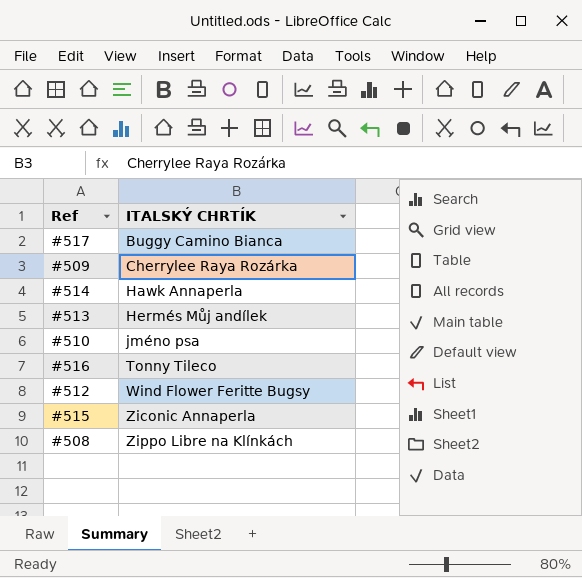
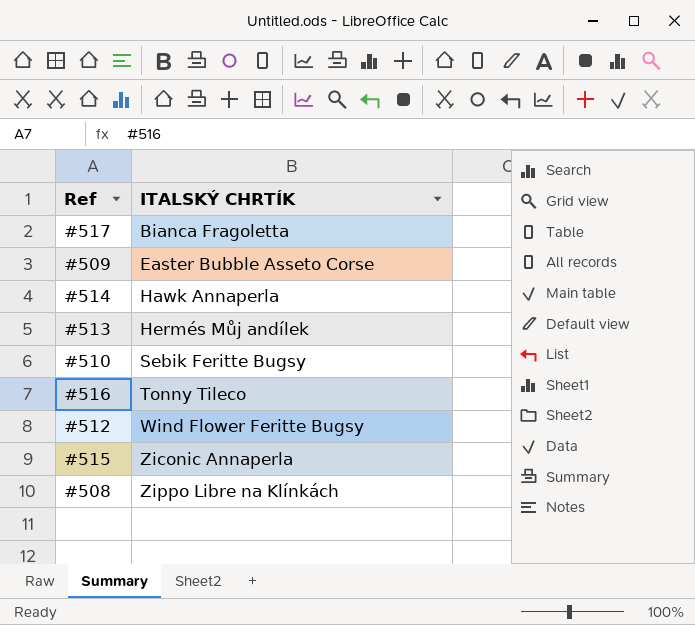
#517 | ITALSKÝ CHRTÍK: Buggy Camino Bianca -> Bianca Fragoletta
#509 | ITALSKÝ CHRTÍK: Cherrylee Raya Rozárka -> Easter Bubble Asseto Corse
#510 | ITALSKÝ CHRTÍK: jméno psa -> Sebik Feritte Bugsy

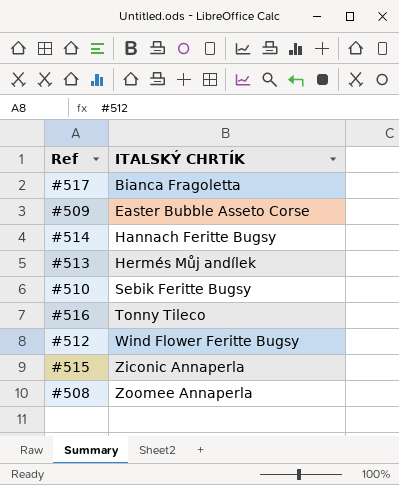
#514 | ITALSKÝ CHRTÍK: Hawk Annaperla -> Hannach Feritte Bugsy
#508 | ITALSKÝ CHRTÍK: Zippo Libre na Klínkách -> Zoomee Annaperla

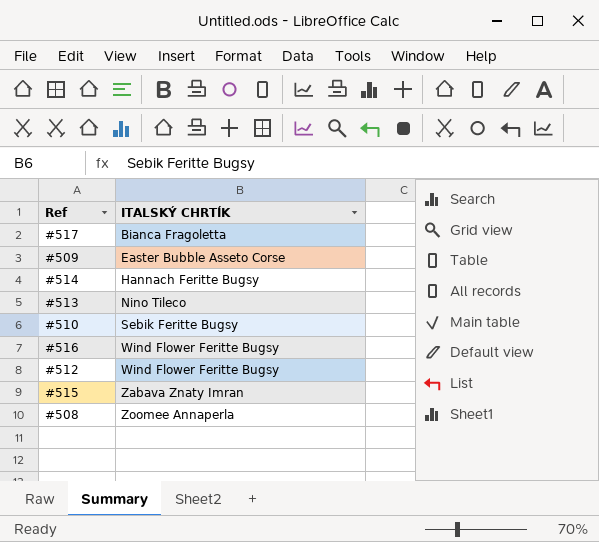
#513 | ITALSKÝ CHRTÍK: Hermés Můj andílek -> Nino Tileco
#516 | ITALSKÝ CHRTÍK: Tonny Tileco -> Wind Flower Feritte Bugsy
#515 | ITALSKÝ CHRTÍK: Ziconic Annaperla -> Zabava Znaty Imran

